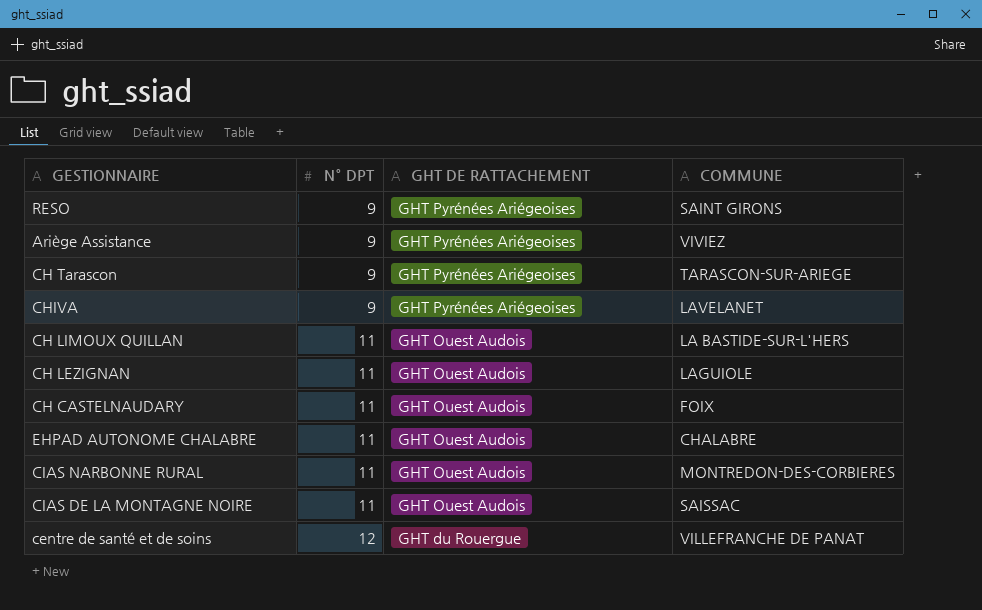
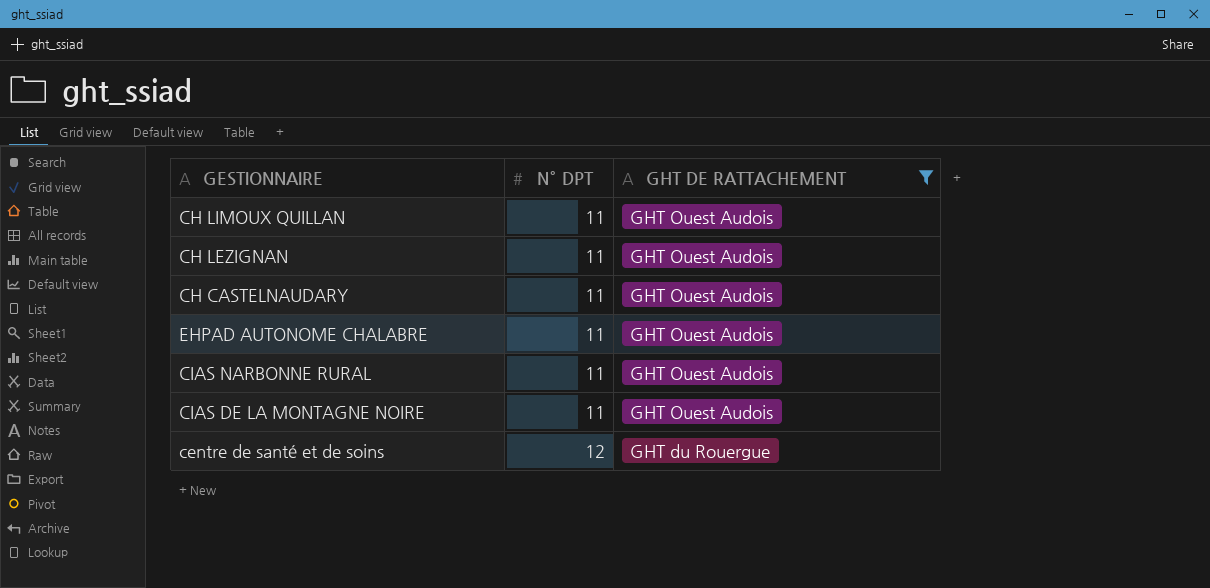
filter: none -> GHT DE RATTACHEMENT != GHT Pyrénées Ariégeoises
column COMMUNE | position: 4 -> none

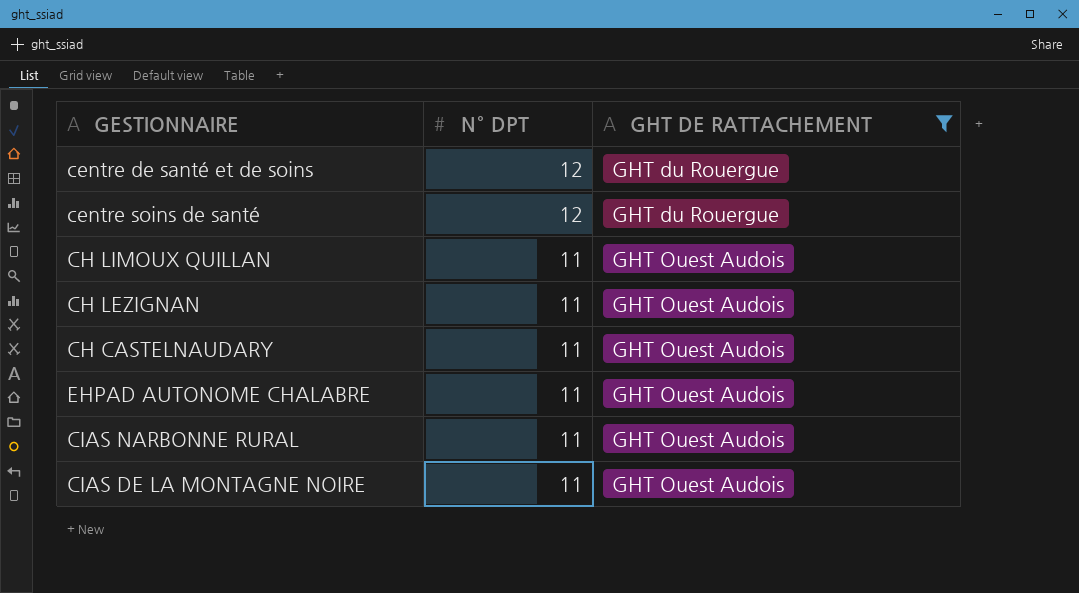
row order: N° DPT ascending -> N° DPT descending
row centre soins de santé: none -> 12 | GHT du Rouergue

